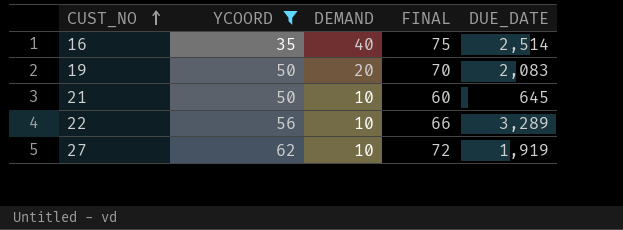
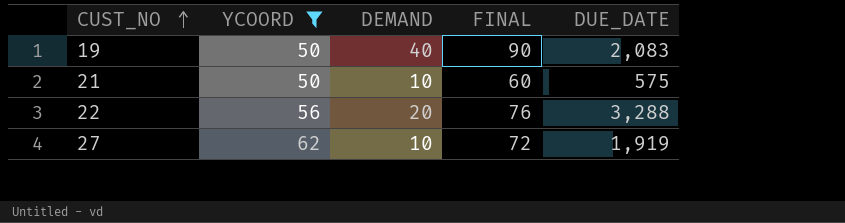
row 16: 35 | 40 | 75 | 2,514 -> none
19 | DEMAND: 20 -> 40
19 | FINAL: 70 -> 90
21 | DUE_DATE: 645 -> 575
22 | DEMAND: 10 -> 20
22 | FINAL: 66 -> 76
22 | DUE_DATE: 3,289 -> 3,288

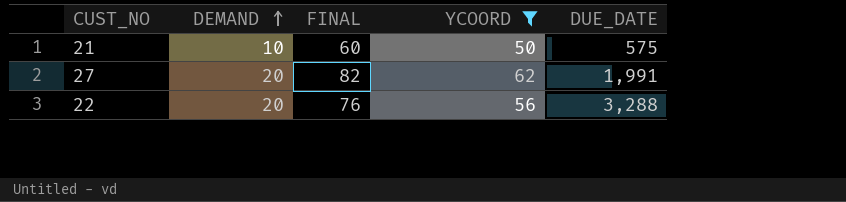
row order: CUST_NO ascending -> DEMAND ascending
column YCOORD | position: 2 -> 4
row 19: 50 | 40 | 90 | 2,083 -> none
27 | DEMAND: 10 -> 20
27 | FINAL: 72 -> 82
27 | DUE_DATE: 1,919 -> 1,991

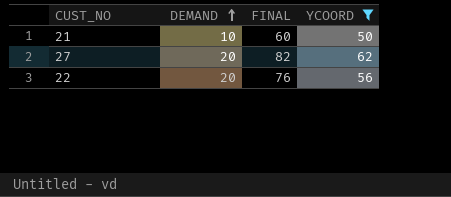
column DUE_DATE | position: 5 -> none

